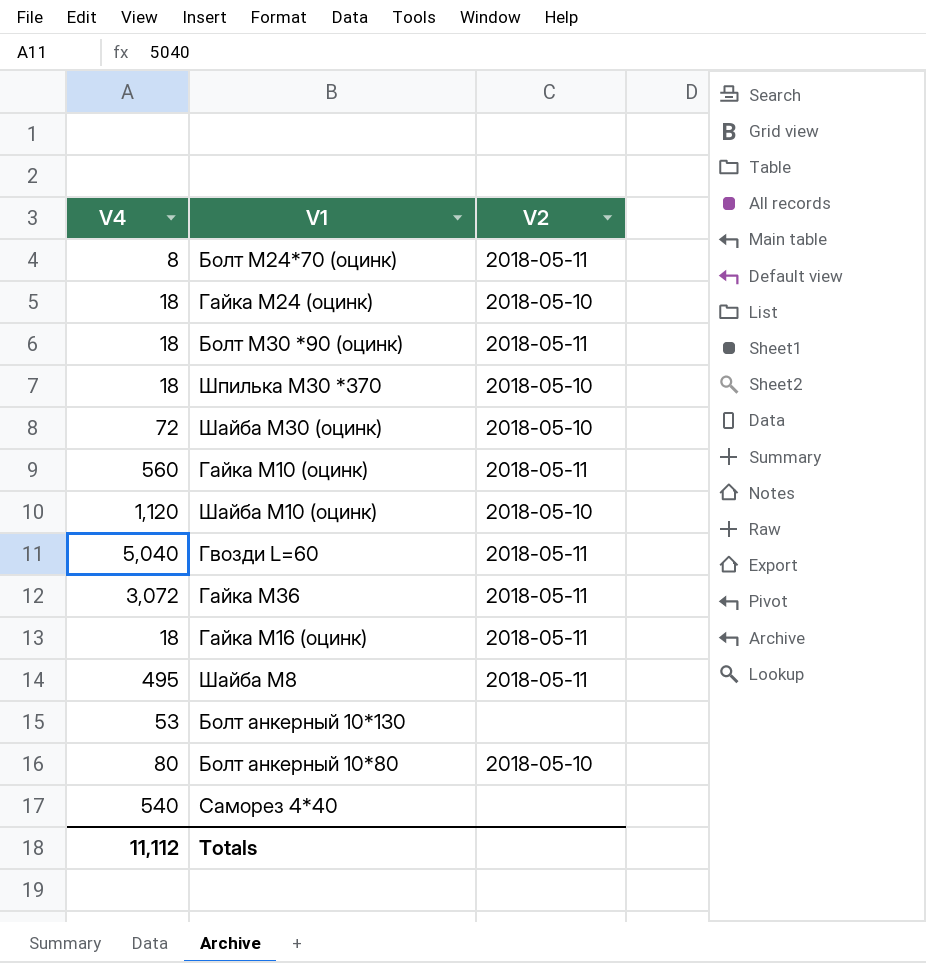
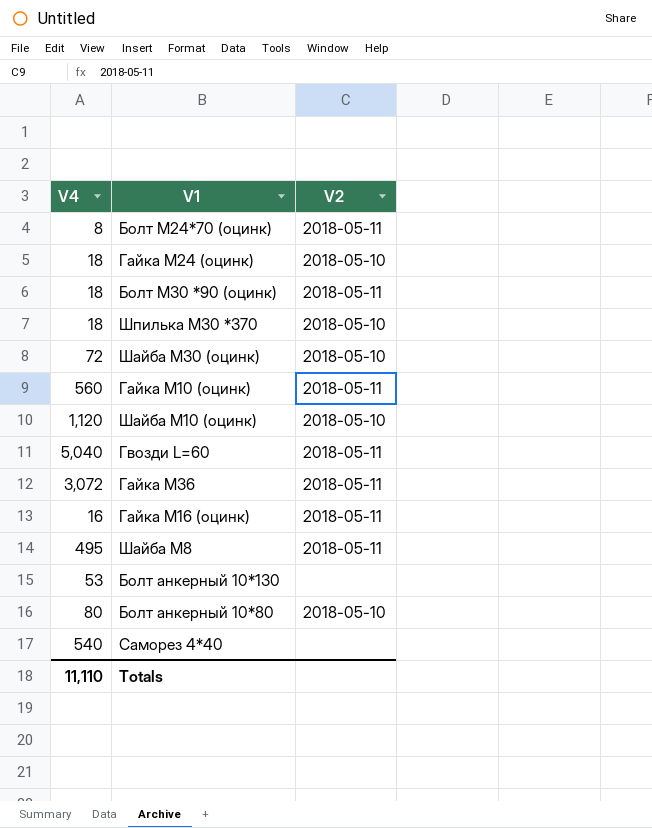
Гайка М16 (оцинк) | V4: 18 -> 16
Totals | V4: 11,112 -> 11,110

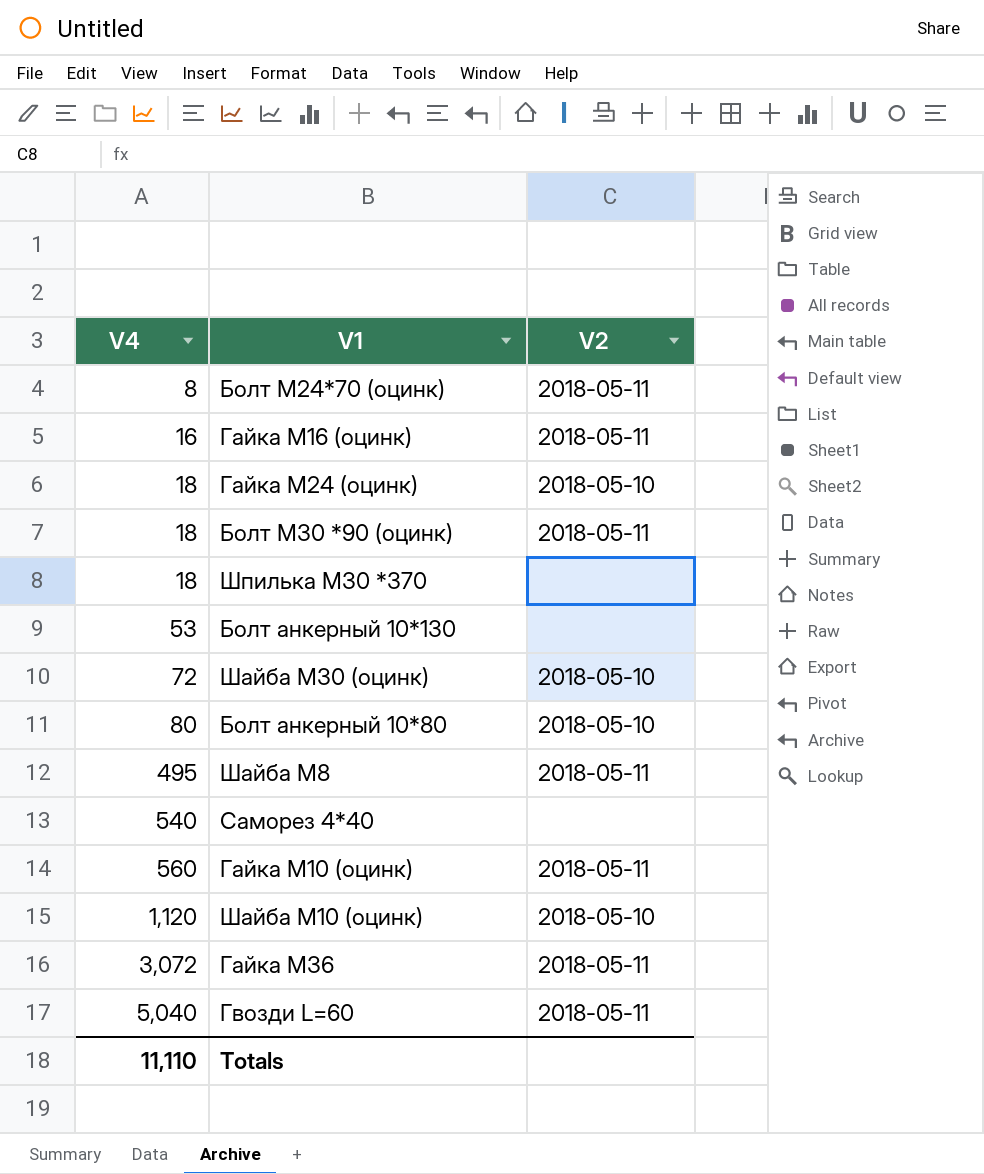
row order: none -> V4 ascending
Шпилька М30 *370 | V2: 2018-05-10 -> none

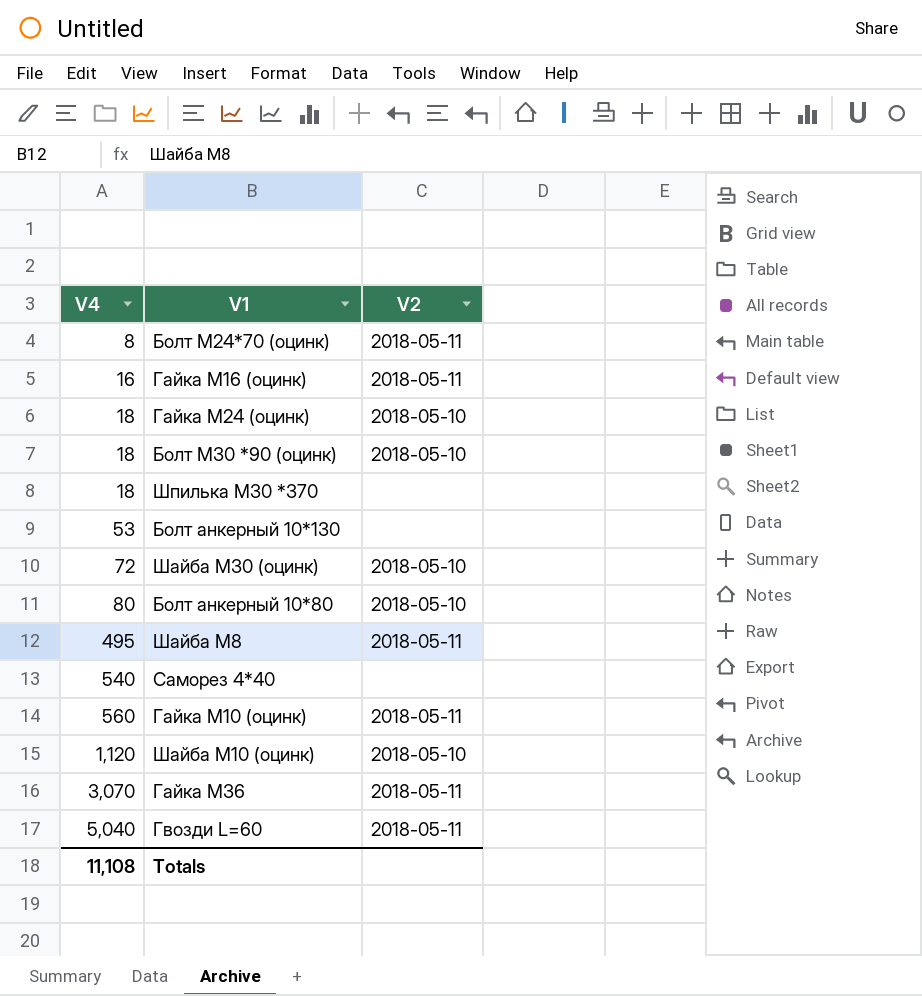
Болт М30 *90 (оцинк) | V2: 2018-05-11 -> 2018-05-10
Гайка М36 | V4: 3,072 -> 3,070
Totals | V4: 11,110 -> 11,108

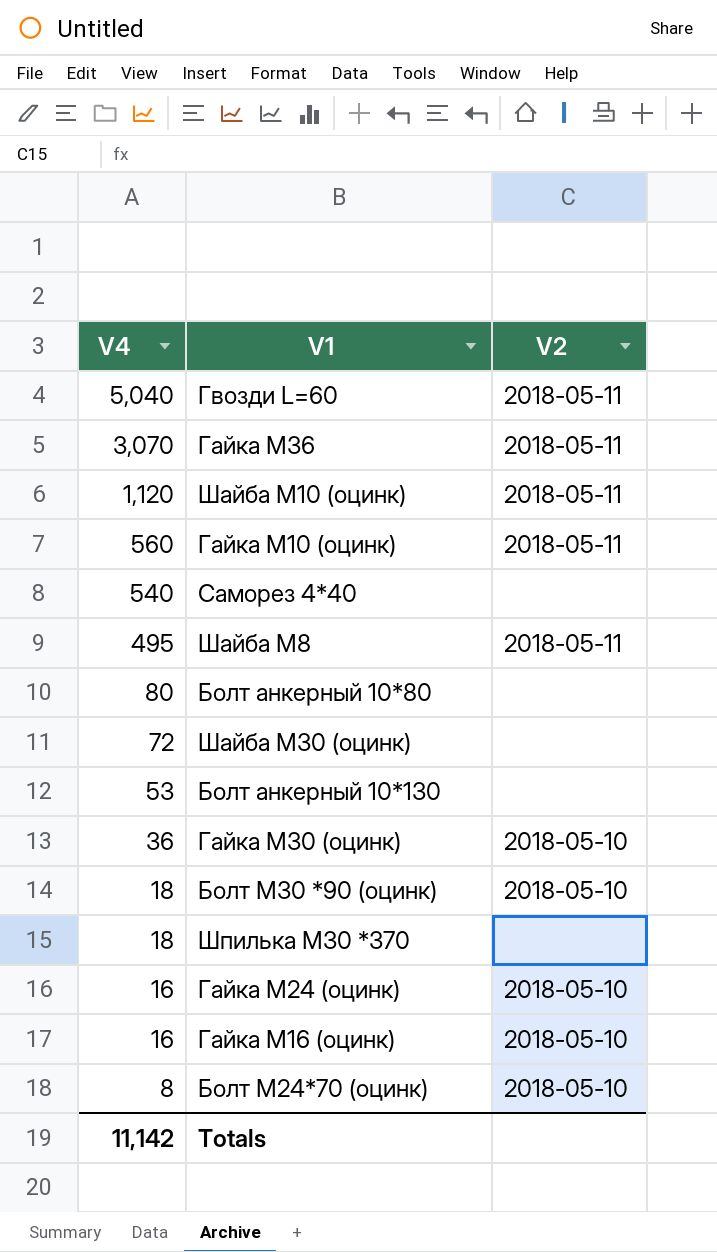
row order: V4 ascending -> V4 descending
Шайба М10 (оцинк) | V2: 2018-05-10 -> 2018-05-11
Болт анкерный 10*80 | V2: 2018-05-10 -> none
Шайба М30 (оцинк) | V2: 2018-05-10 -> none
row Гайка М30 (оцинк): none -> 36 | 2018-05-10
Гайка М24 (оцинк) | V4: 18 -> 16
Гайка М16 (оцинк) | V2: 2018-05-11 -> 2018-05-10
Болт М24*70 (оцинк) | V2: 2018-05-11 -> 2018-05-10
Totals | V4: 11,108 -> 11,142

